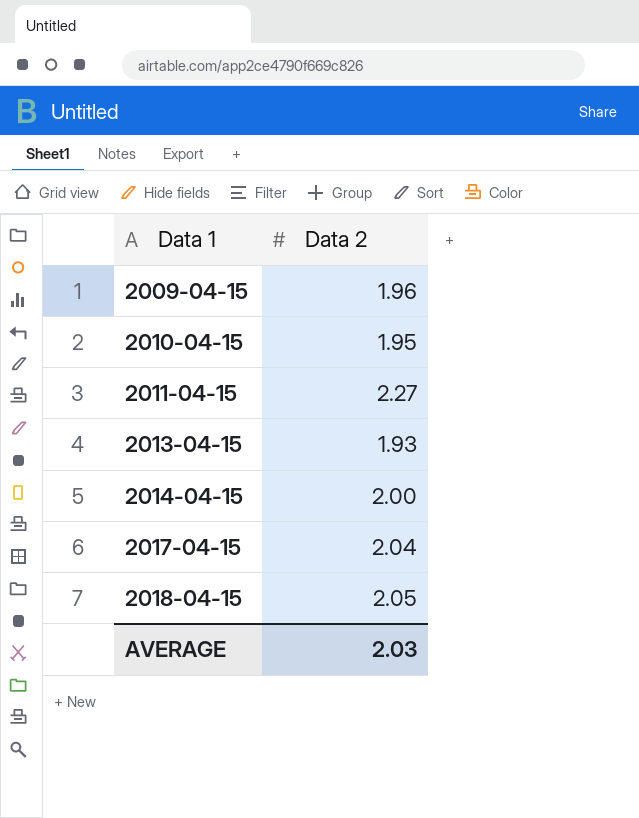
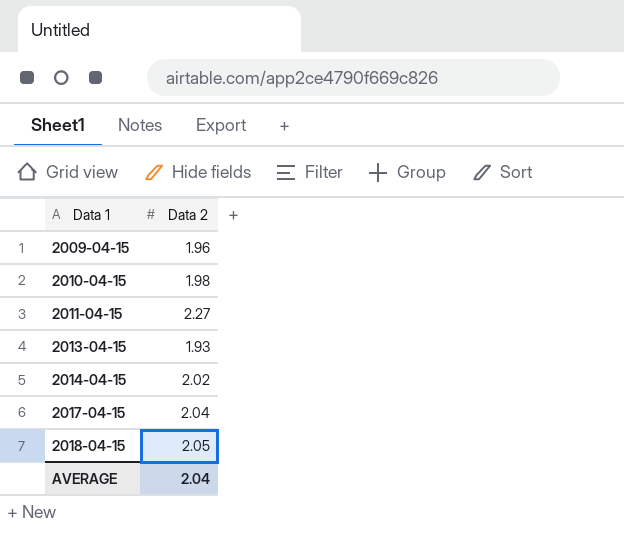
2010-04-15 | Data 2: 1.95 -> 1.98
2014-04-15 | Data 2: 2.00 -> 2.02
AVERAGE | Data 2: 2.03 -> 2.04

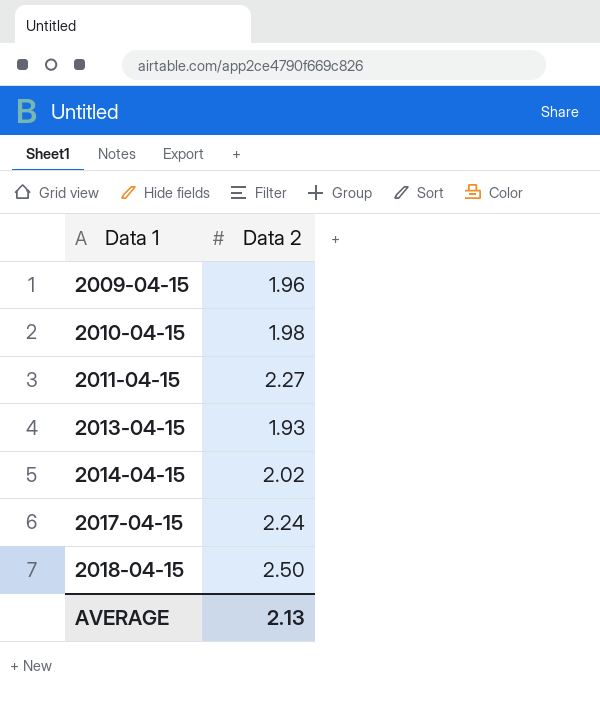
2017-04-15 | Data 2: 2.04 -> 2.24
2018-04-15 | Data 2: 2.05 -> 2.50
AVERAGE | Data 2: 2.04 -> 2.13

